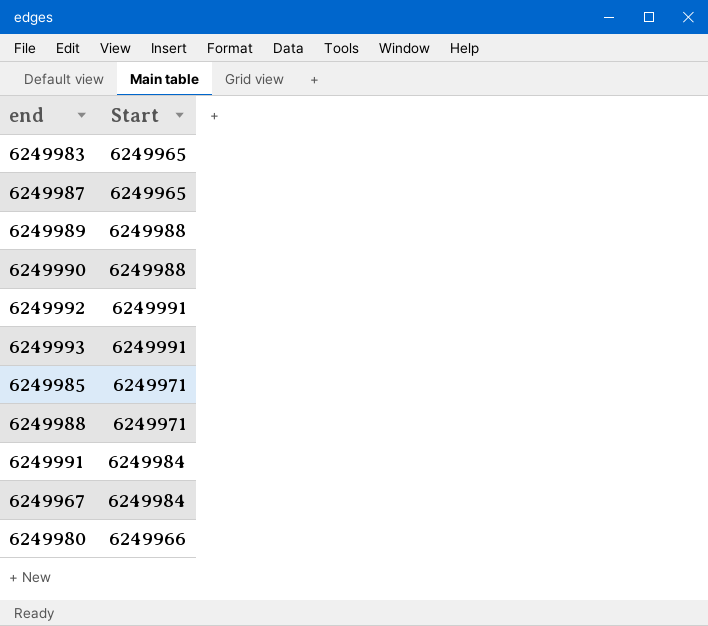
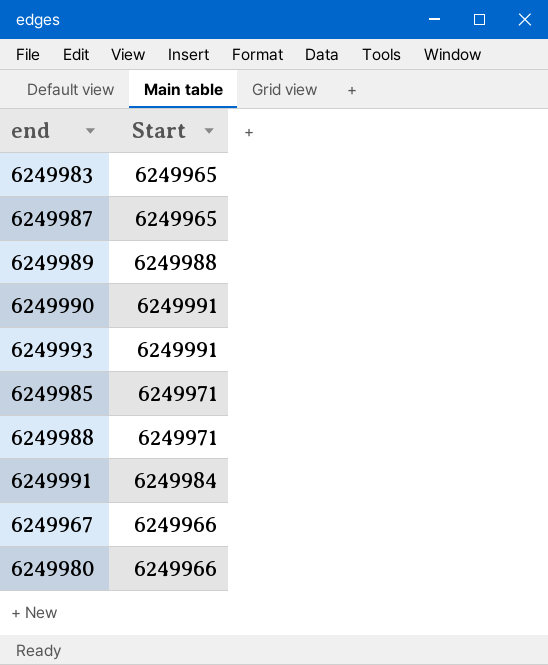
row 6249992: 6249991 -> none
6249990 | Start: 6249988 -> 6249991
6249967 | Start: 6249984 -> 6249966

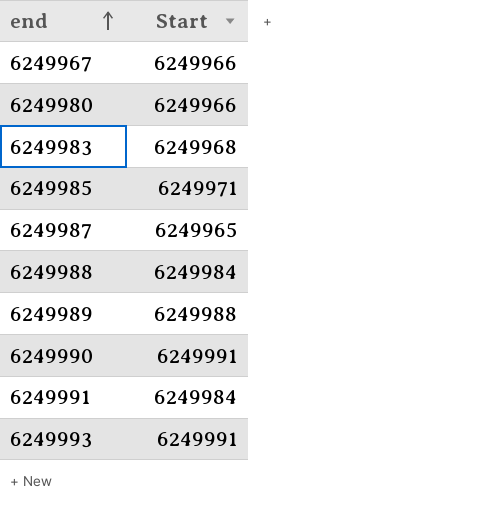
row order: none -> end ascending
6249983 | Start: 6249965 -> 6249968
6249988 | Start: 6249971 -> 6249984

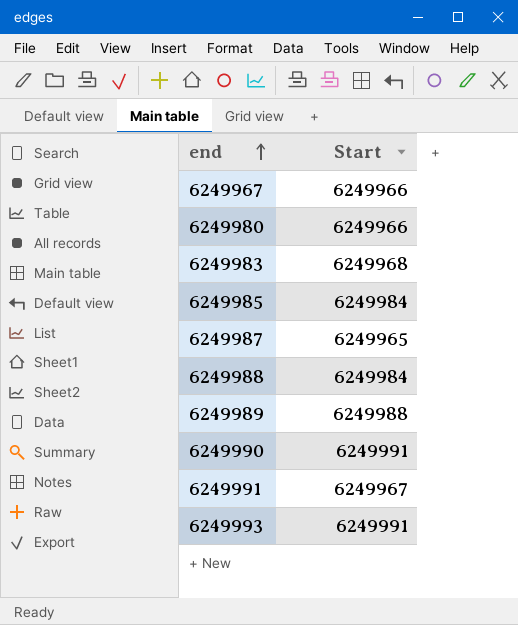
6249985 | Start: 6249971 -> 6249984
6249991 | Start: 6249984 -> 6249967

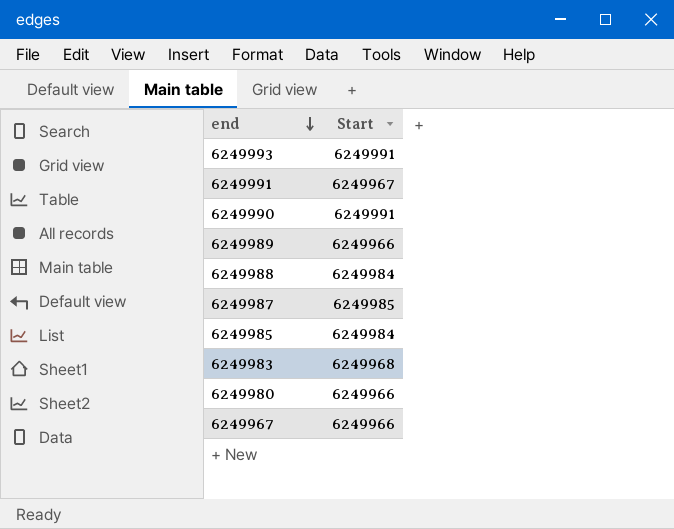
row order: end ascending -> end descending
6249989 | Start: 6249988 -> 6249966
6249987 | Start: 6249965 -> 6249985

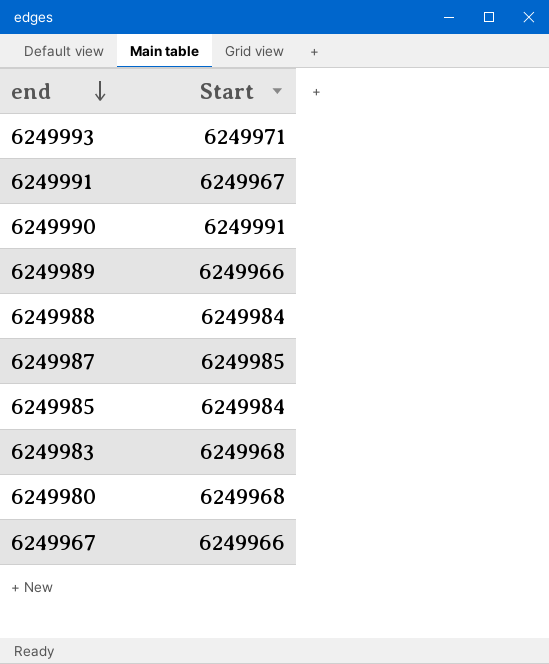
6249993 | Start: 6249991 -> 6249971
6249980 | Start: 6249966 -> 6249968

